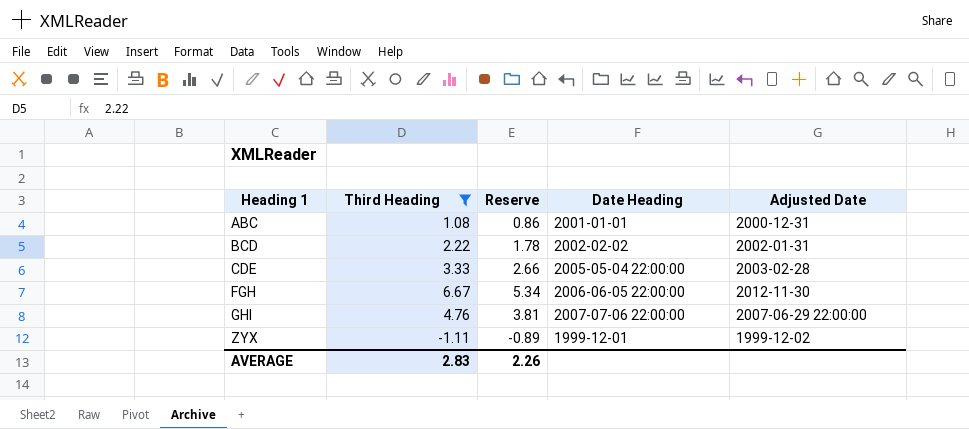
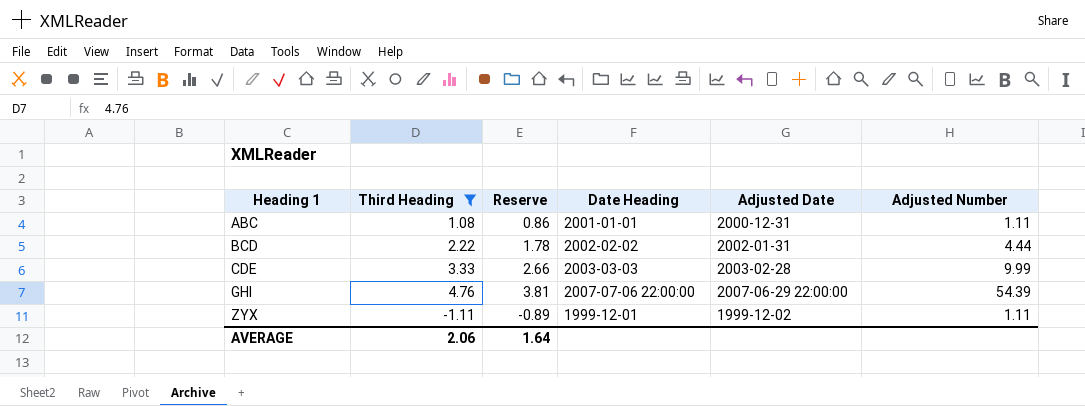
column Adjusted Number | position: none -> 6
row FGH: 6.67 | 5.34 | 2006-06-05 22:00:00 | 2012-11-30 -> none
CDE | Date Heading: 2005-05-04 22:00:00 -> 2003-03-03
AVERAGE | Third Heading: 2.83 -> 2.06
AVERAGE | Reserve: 2.26 -> 1.64

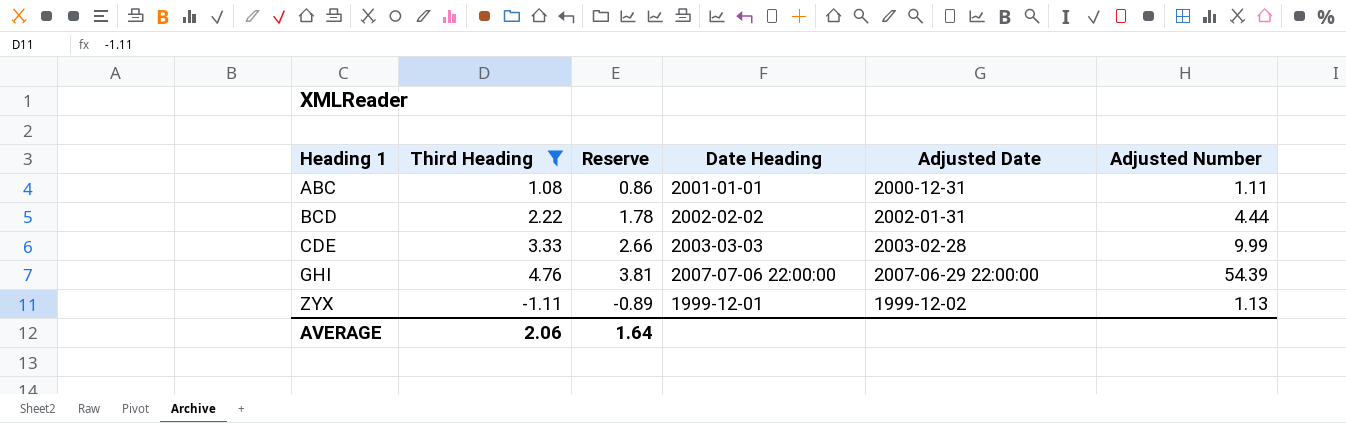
ZYX | Adjusted Number: 1.11 -> 1.13

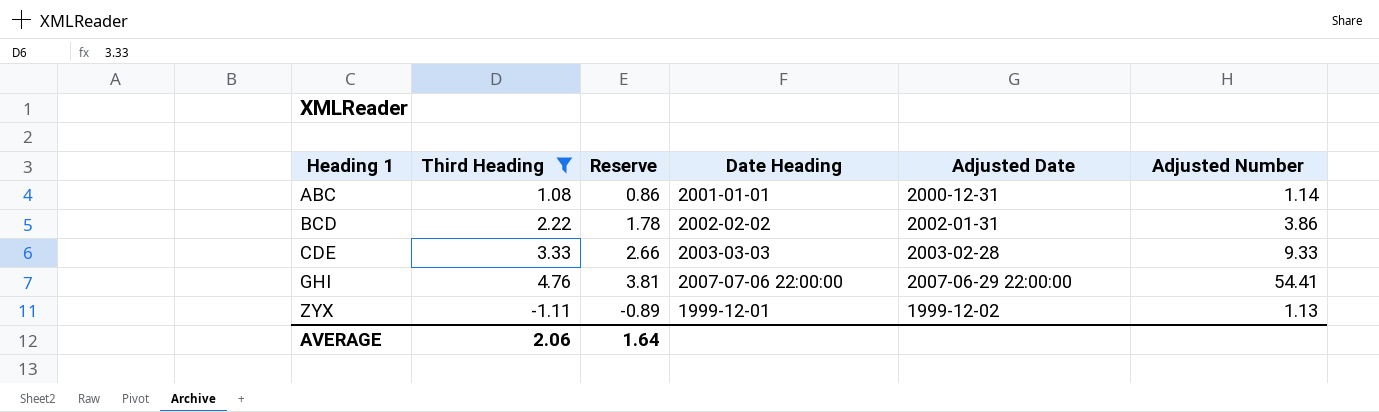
ABC | Adjusted Number: 1.11 -> 1.14
BCD | Adjusted Number: 4.44 -> 3.86
CDE | Adjusted Number: 9.99 -> 9.33
GHI | Adjusted Number: 54.39 -> 54.41

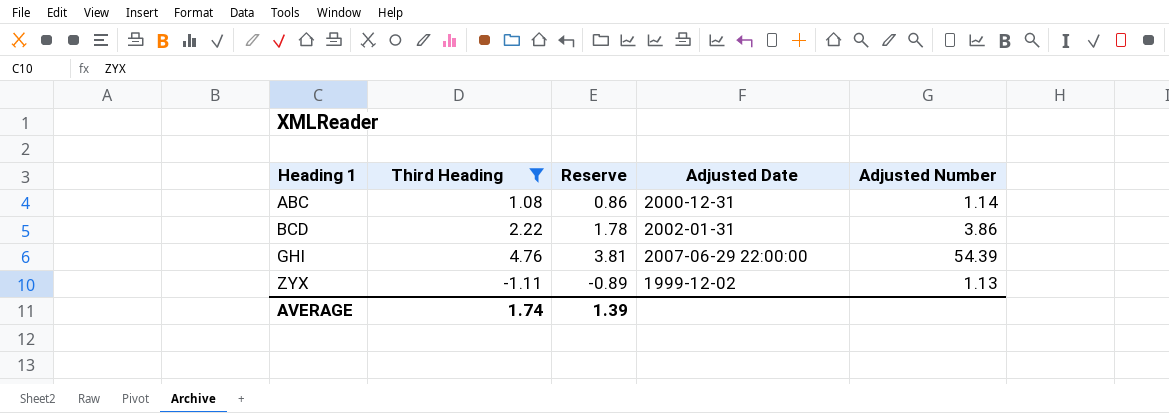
column Date Heading | position: 4 -> none
row CDE: 3.33 | 2.66 | 2003-03-03 | 2003-02-28 | 9.33 -> none
GHI | Adjusted Number: 54.41 -> 54.39
AVERAGE | Third Heading: 2.06 -> 1.74
AVERAGE | Reserve: 1.64 -> 1.39

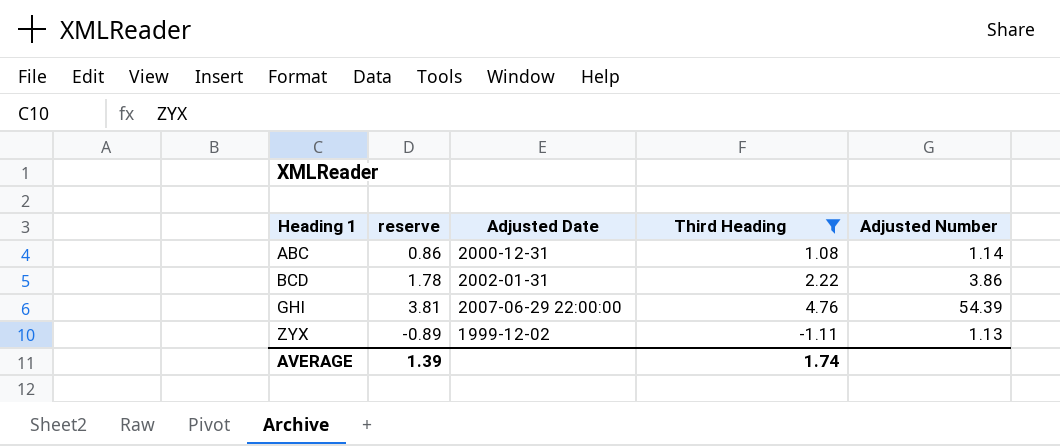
column name: Reserve -> reserve
column Third Heading | position: 2 -> 4

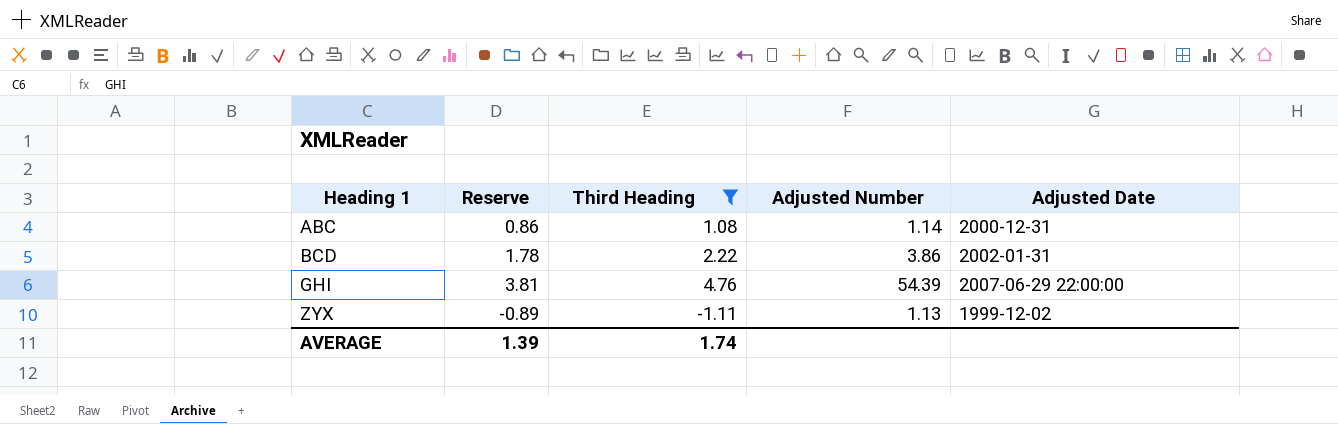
column name: reserve -> Reserve
column Adjusted Date | position: 3 -> 5

